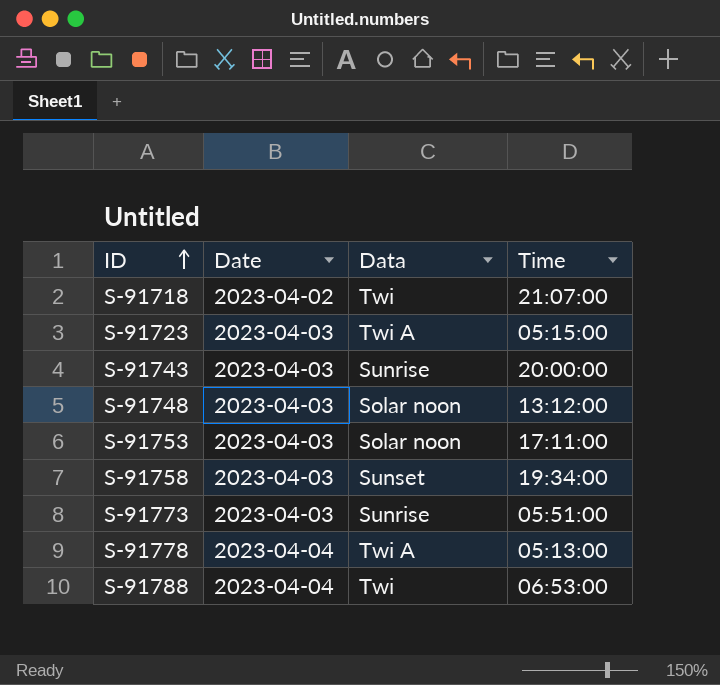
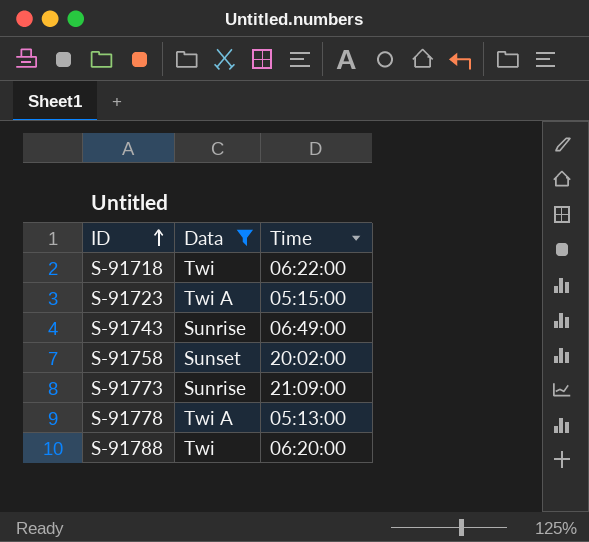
filter: none -> Data != Solar noon
column Date | position: 2 -> none
S-91718 | Time: 21:07:00 -> 06:22:00
S-91743 | Time: 20:00:00 -> 06:49:00
S-91758 | Time: 19:34:00 -> 20:02:00
S-91773 | Time: 05:51:00 -> 21:09:00
S-91788 | Time: 06:53:00 -> 06:20:00

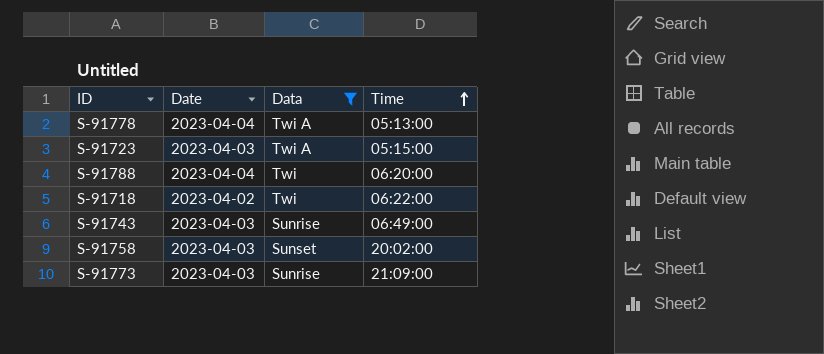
row order: ID ascending -> Time ascending
column Date | position: none -> 2

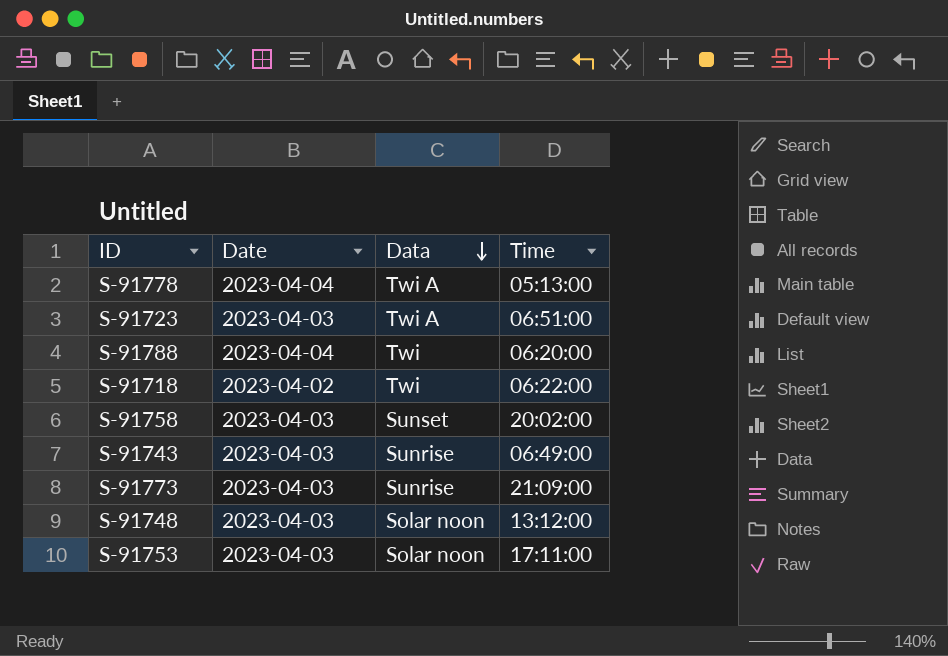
filter: Data != Solar noon -> none
row order: Time ascending -> Data descending
S-91723 | Time: 05:15:00 -> 06:51:00

